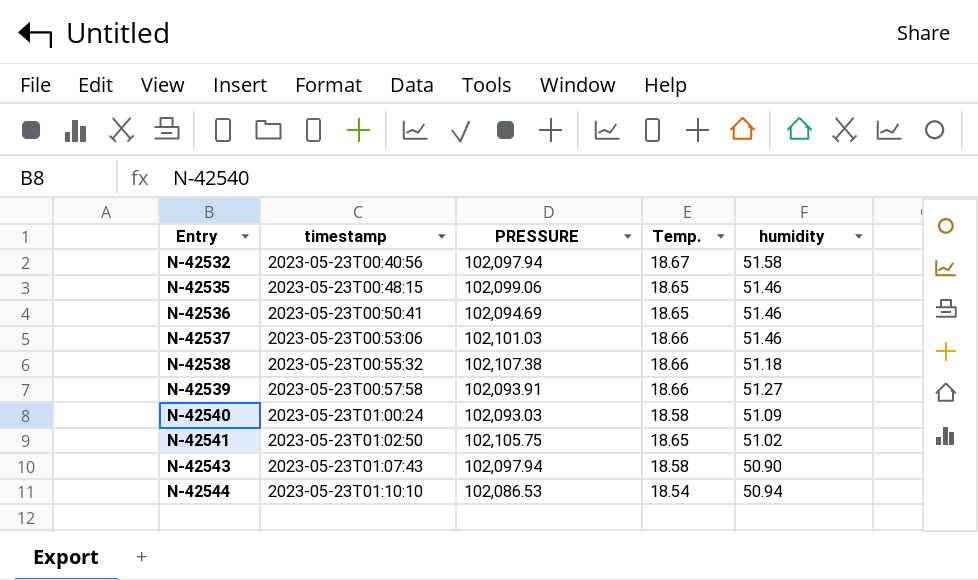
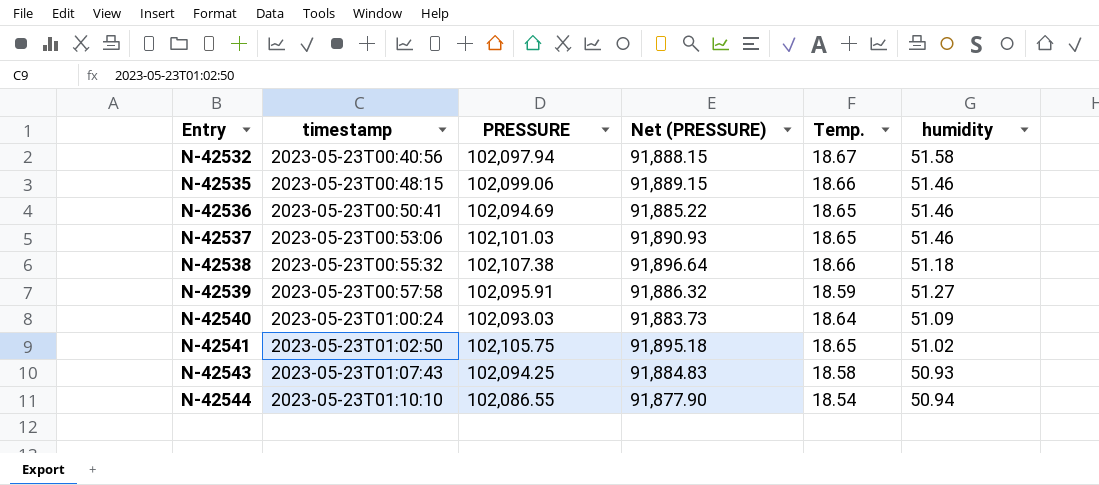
column Net (PRESSURE) | formula: none -> [PRESSURE] * 0.9
N-42535 | Temp.: 18.65 -> 18.66
N-42537 | Temp.: 18.66 -> 18.65
N-42539 | PRESSURE: 102,093.91 -> 102,095.91
N-42539 | Temp.: 18.66 -> 18.59
N-42540 | Temp.: 18.58 -> 18.64
N-42543 | PRESSURE: 102,097.94 -> 102,094.25
N-42543 | humidity: 50.90 -> 50.93
N-42544 | PRESSURE: 102,086.53 -> 102,086.55

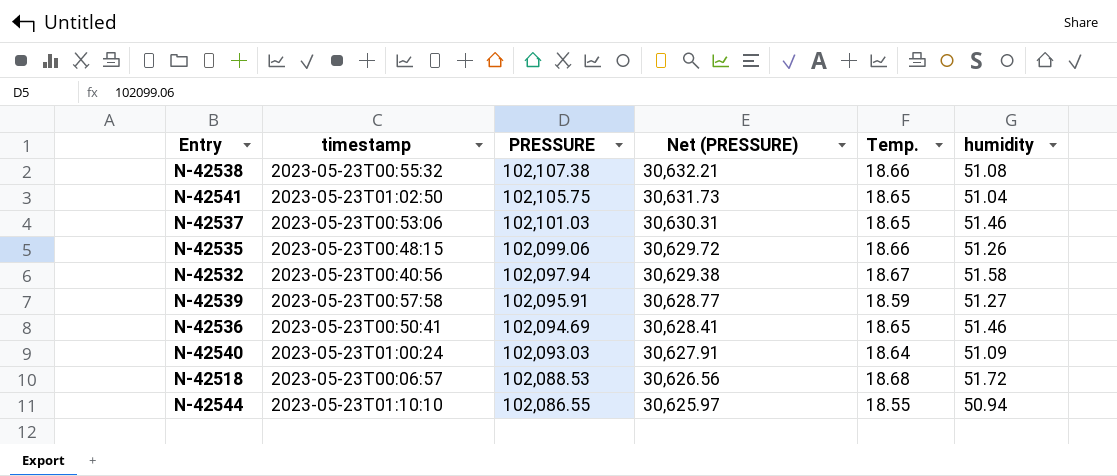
row order: Entry ascending -> PRESSURE descending
column Net (PRESSURE) | formula: [PRESSURE] * 0.9 -> [PRESSURE] * 0.3
row N-42543: 2023-05-23T01:07:43 | 102,094.25 | 91,884.83 | 18.58 | 50.93 -> none
N-42538 | humidity: 51.18 -> 51.08
N-42541 | humidity: 51.02 -> 51.04
N-42535 | humidity: 51.46 -> 51.26
row N-42518: none -> 2023-05-23T00:06:57 | 102,088.53 | 30,626.56 | 18.68 | 51.72
N-42544 | Temp.: 18.54 -> 18.55

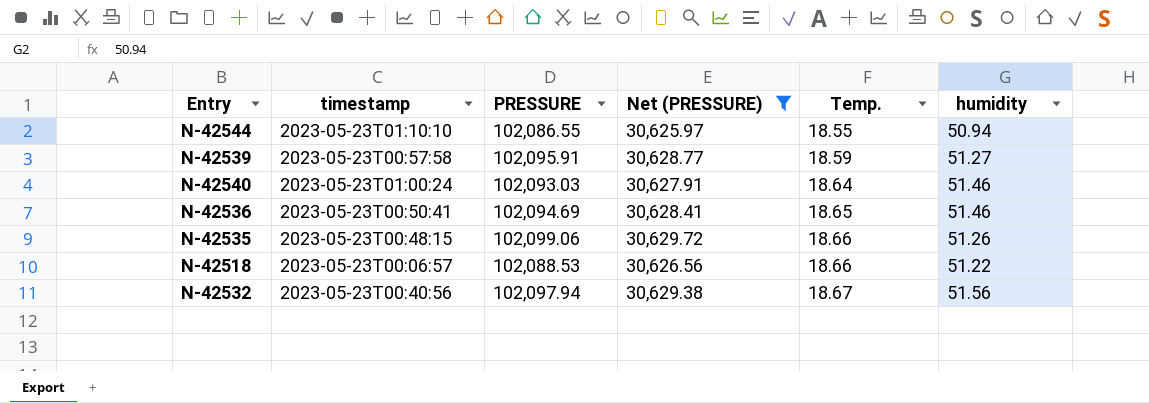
filter: none -> Net (PRESSURE) <= 30,629.72
row order: PRESSURE descending -> Temp. ascending
N-42540 | humidity: 51.09 -> 51.46
N-42518 | Temp.: 18.68 -> 18.66
N-42518 | humidity: 51.72 -> 51.22
N-42532 | humidity: 51.58 -> 51.56

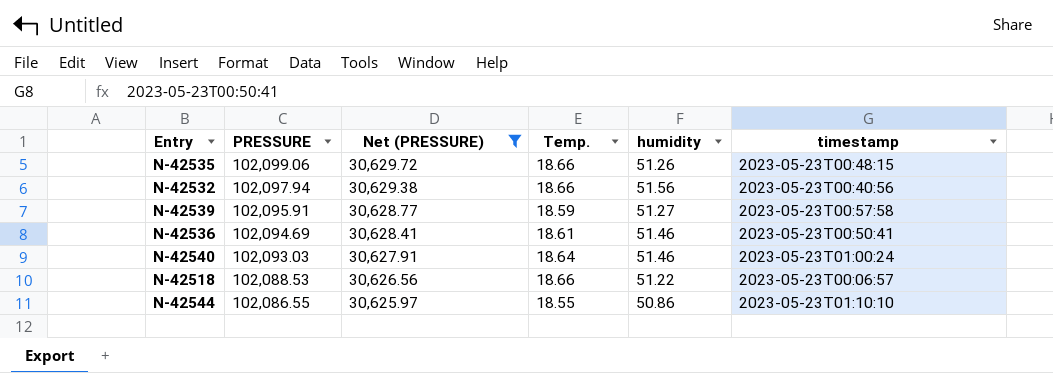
row order: Temp. ascending -> PRESSURE descending
column timestamp | position: 2 -> 6
N-42532 | Temp.: 18.67 -> 18.66
N-42536 | Temp.: 18.65 -> 18.61
N-42544 | humidity: 50.94 -> 50.86

